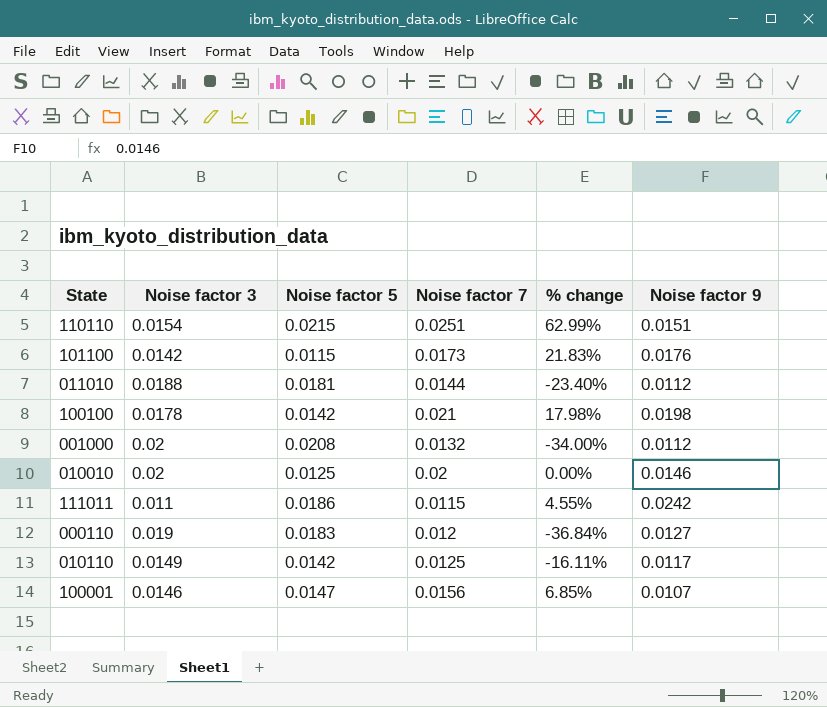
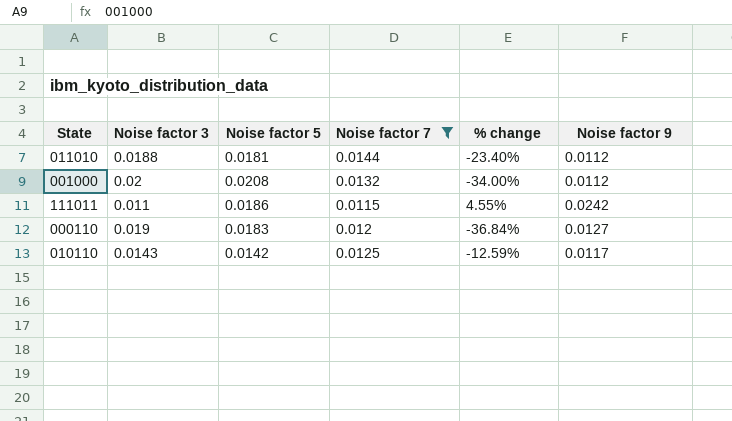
filter: none -> Noise factor 7 <= 0.0144
010110 | Noise factor 3: 0.0149 -> 0.0143
010110 | % change: -16.11% -> -12.59%

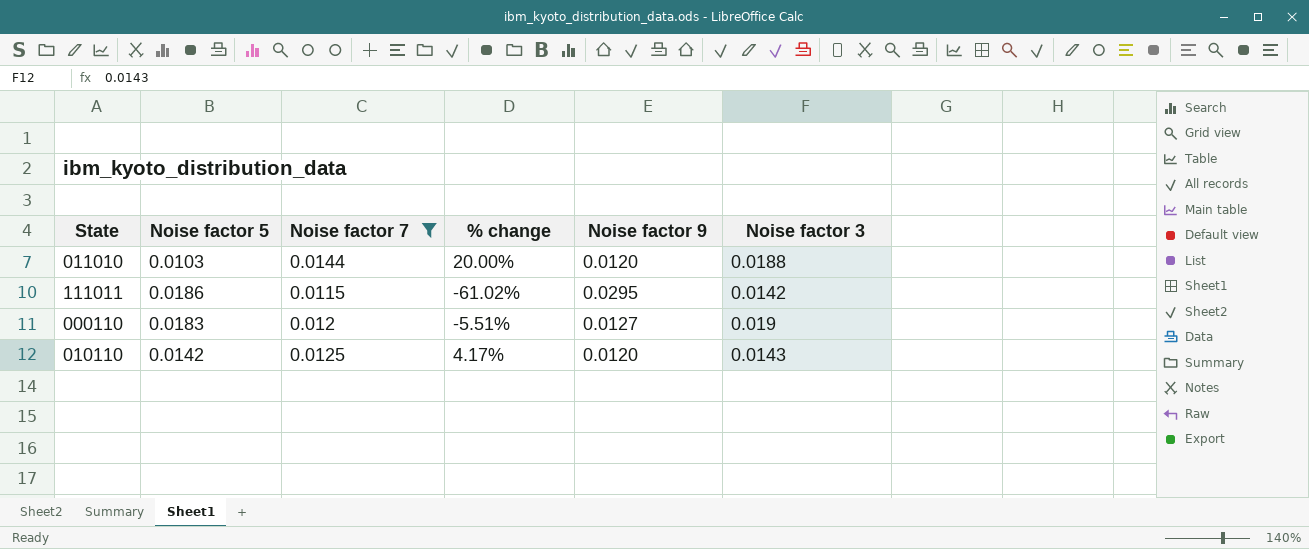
column % change | formula: ([Noise factor 7] - [Noise factor 3]) / [Noise factor 3] -> ([Noise factor 7] - [Noise factor 9]) / [Noise factor 9]
column Noise factor 3 | position: 2 -> 6
row 001000: 0.02 | 0.0208 | 0.0132 | -34.00% | 0.0112 -> none
011010 | Noise factor 5: 0.0181 -> 0.0103
011010 | Noise factor 9: 0.0112 -> 0.0120
111011 | Noise factor 9: 0.0242 -> 0.0295
111011 | Noise factor 3: 0.011 -> 0.0142
010110 | Noise factor 9: 0.0117 -> 0.0120

